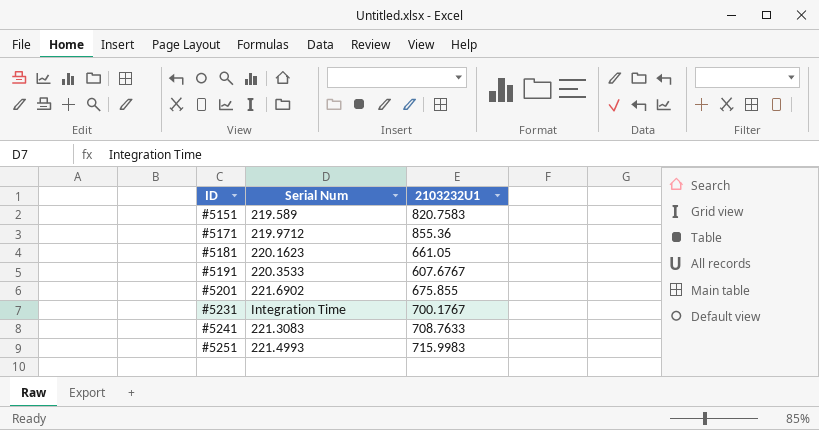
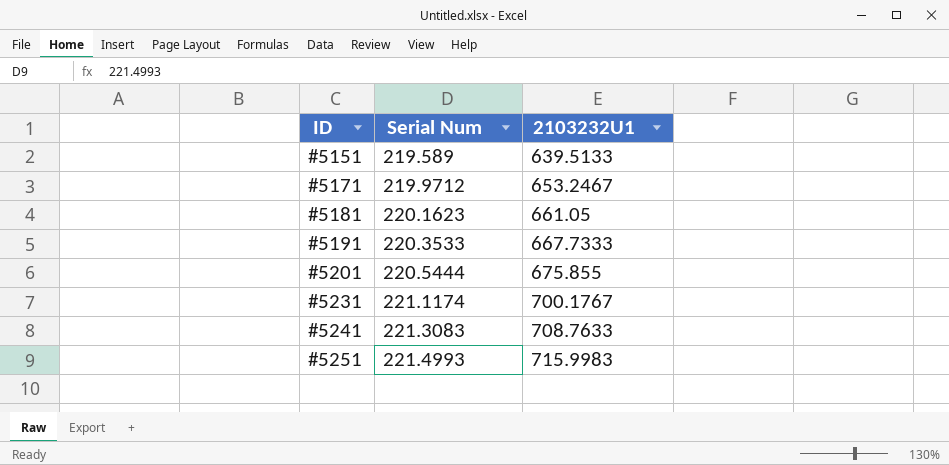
#5151 | 2103232U1: 820.7583 -> 639.5133
#5171 | 2103232U1: 855.36 -> 653.2467
#5191 | 2103232U1: 607.6767 -> 667.7333
#5201 | Serial Num: 221.6902 -> 220.5444
#5231 | Serial Num: Integration Time -> 221.1174

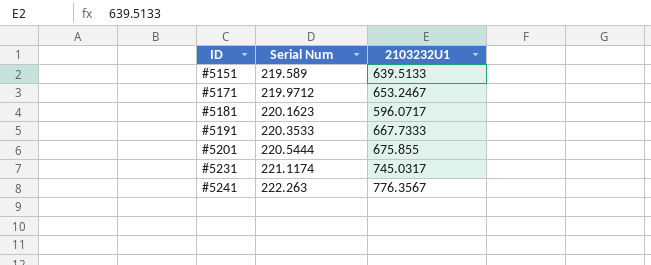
row #5251: 221.4993 | 715.9983 -> none
#5181 | 2103232U1: 661.05 -> 596.0717
#5231 | 2103232U1: 700.1767 -> 745.0317
#5241 | Serial Num: 221.3083 -> 222.263
#5241 | 2103232U1: 708.7633 -> 776.3567

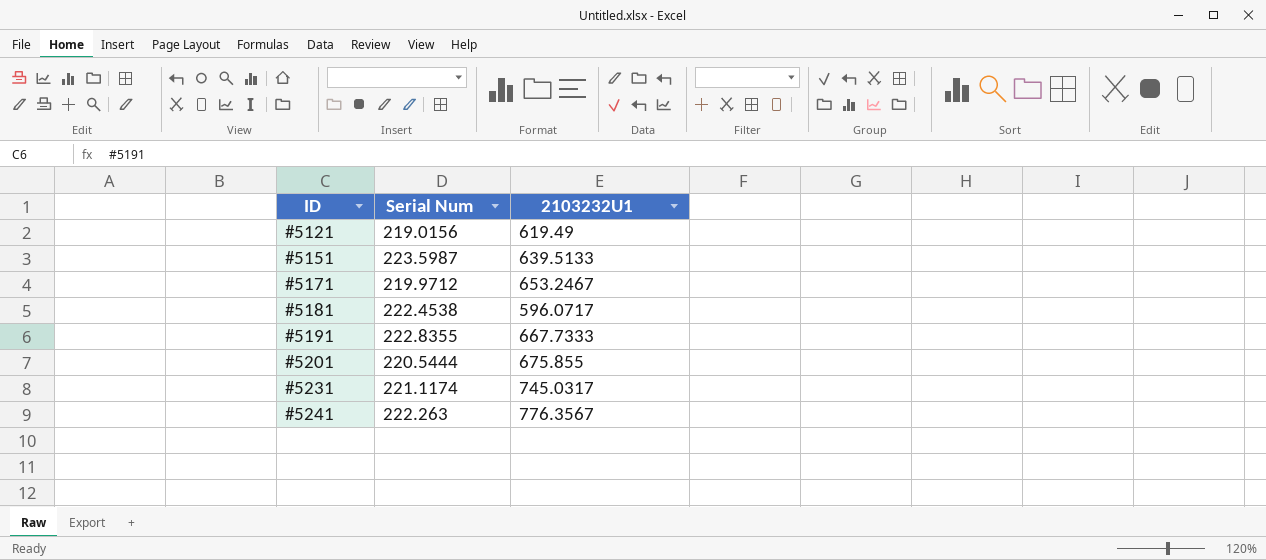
row #5121: none -> 219.0156 | 619.49
#5151 | Serial Num: 219.589 -> 223.5987
#5181 | Serial Num: 220.1623 -> 222.4538
#5191 | Serial Num: 220.3533 -> 222.8355

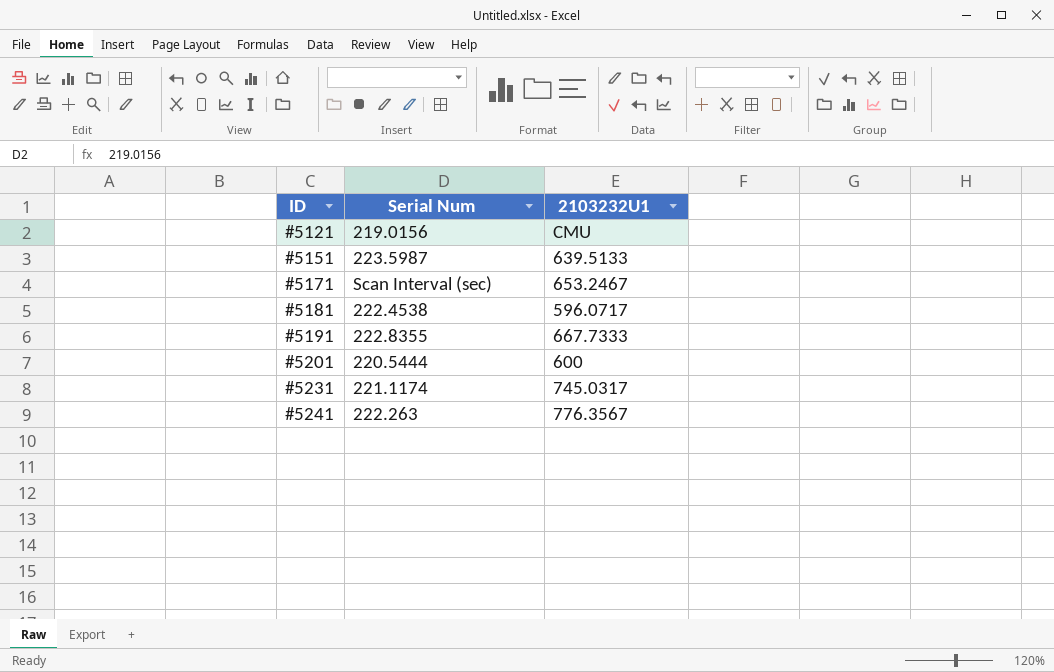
#5121 | 2103232U1: 619.49 -> CMU
#5171 | Serial Num: 219.9712 -> Scan Interval (sec)
#5201 | 2103232U1: 675.855 -> 600

